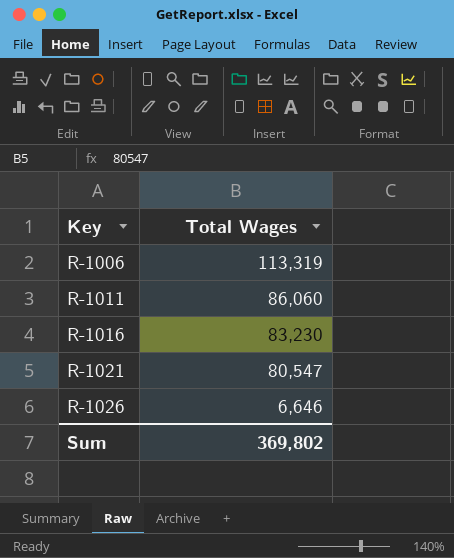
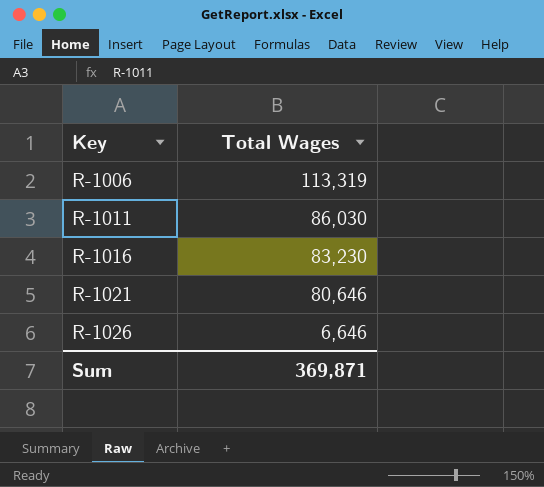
R-1011 | Total Wages: 86,060 -> 86,030
R-1021 | Total Wages: 80,547 -> 80,646
Sum | Total Wages: 369,802 -> 369,871

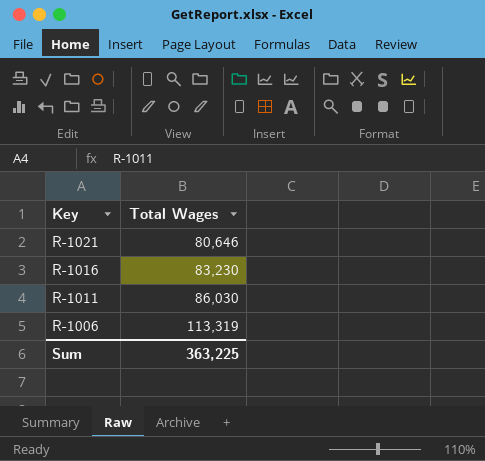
row order: Key ascending -> Key descending
row R-1026: 6,646 -> none
Sum | Total Wages: 369,871 -> 363,225

